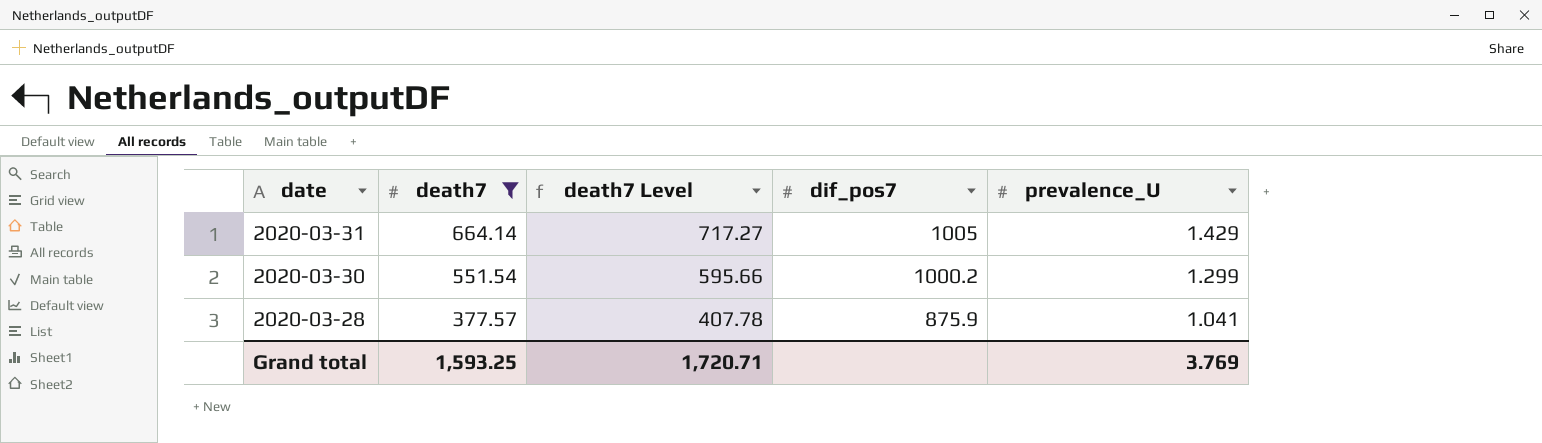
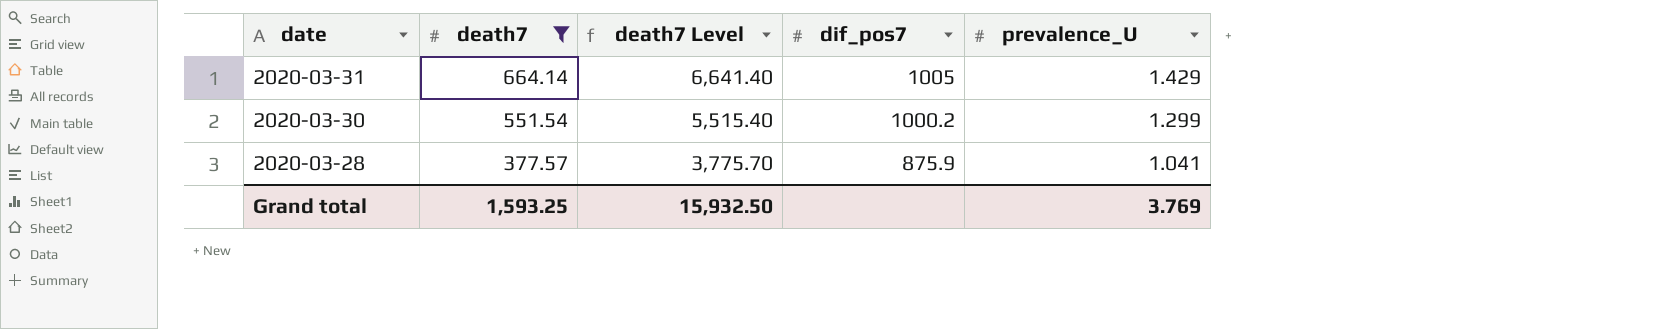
column death7 Level | formula: [death7] * 1.08 -> [death7] * 10
Grand total | death7 Level: 1,720.71 -> 15,932.50

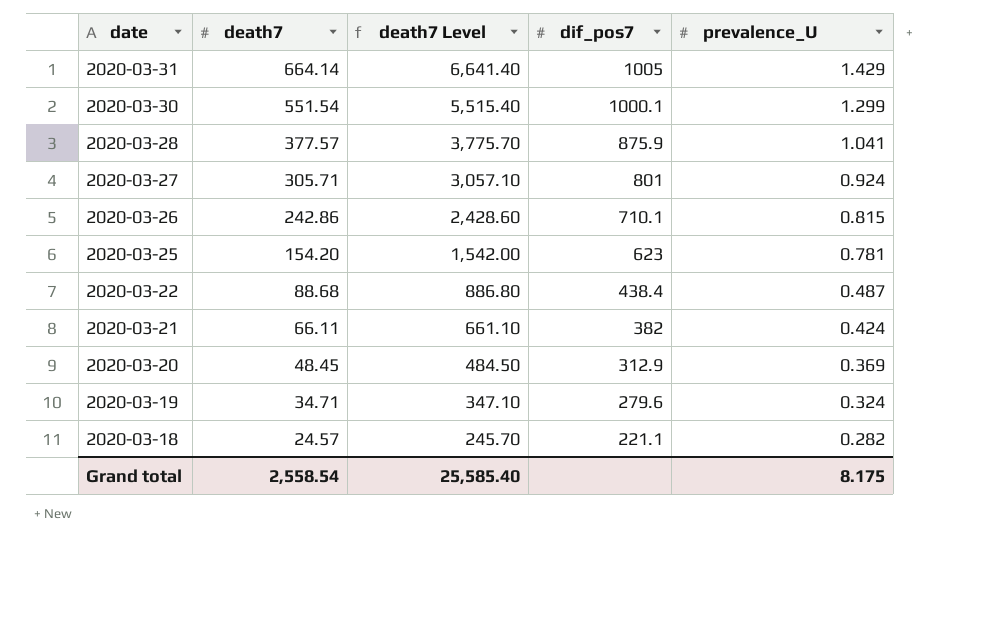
filter: death7 >= 377.57 -> none
2020-03-30 | dif_pos7: 1000.2 -> 1000.1
Grand total | death7: 1,593.25 -> 2,558.54
Grand total | death7 Level: 15,932.50 -> 25,585.40
Grand total | prevalence_U: 3.769 -> 8.175

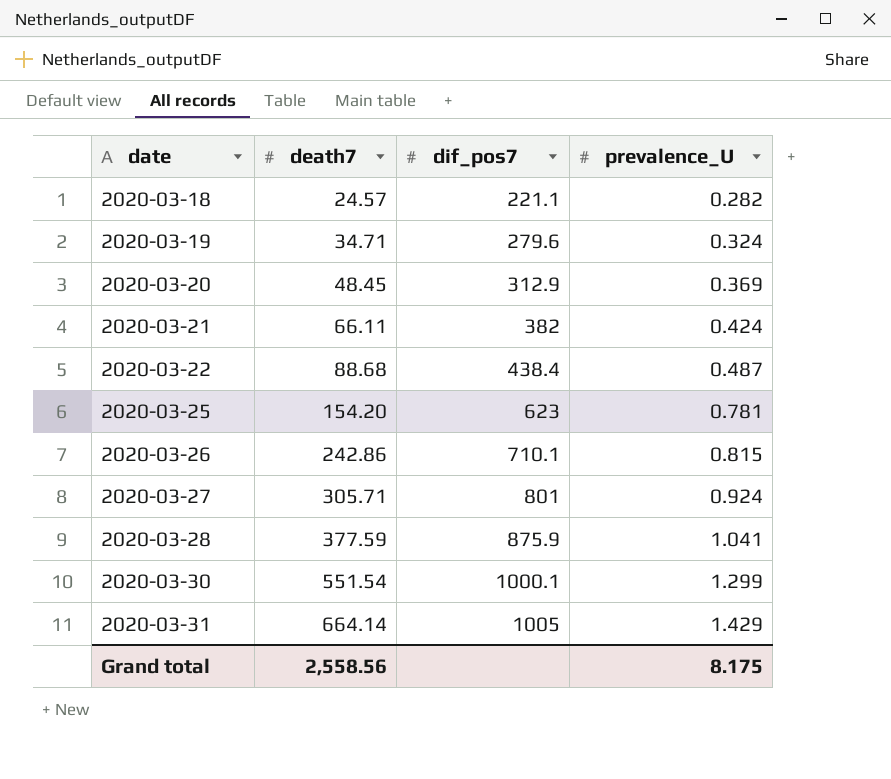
row order: date descending -> date ascending
column death7 Level | formula: [death7] * 10 -> none
2020-03-28 | death7: 377.57 -> 377.59
Grand total | death7: 2,558.54 -> 2,558.56

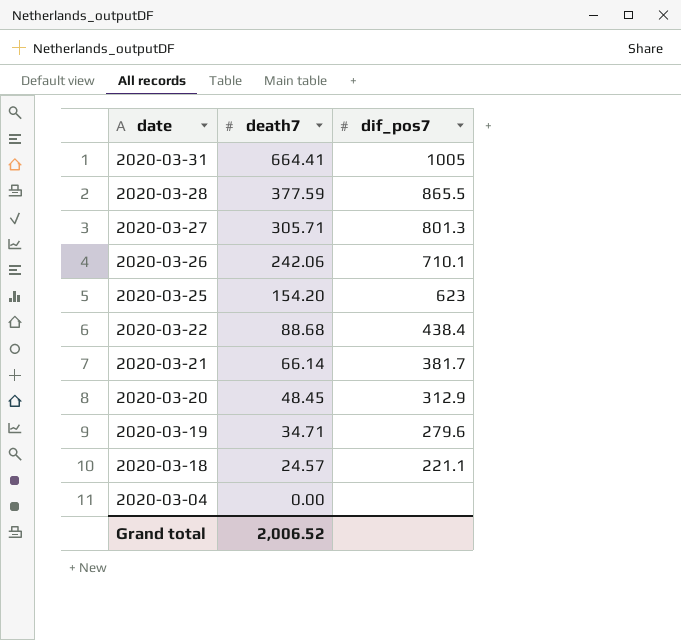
row order: date ascending -> date descending
column prevalence_U | position: 4 -> none
row 2020-03-30: 551.54 | 1000.1 | 1.299 -> none
2020-03-31 | death7: 664.14 -> 664.41
2020-03-28 | dif_pos7: 875.9 -> 865.5
2020-03-27 | dif_pos7: 801 -> 801.3
2020-03-26 | death7: 242.86 -> 242.06
2020-03-21 | death7: 66.11 -> 66.14
2020-03-21 | dif_pos7: 382 -> 381.7
row 2020-03-04: none -> 0.00 | none
Grand total | death7: 2,558.56 -> 2,006.52

